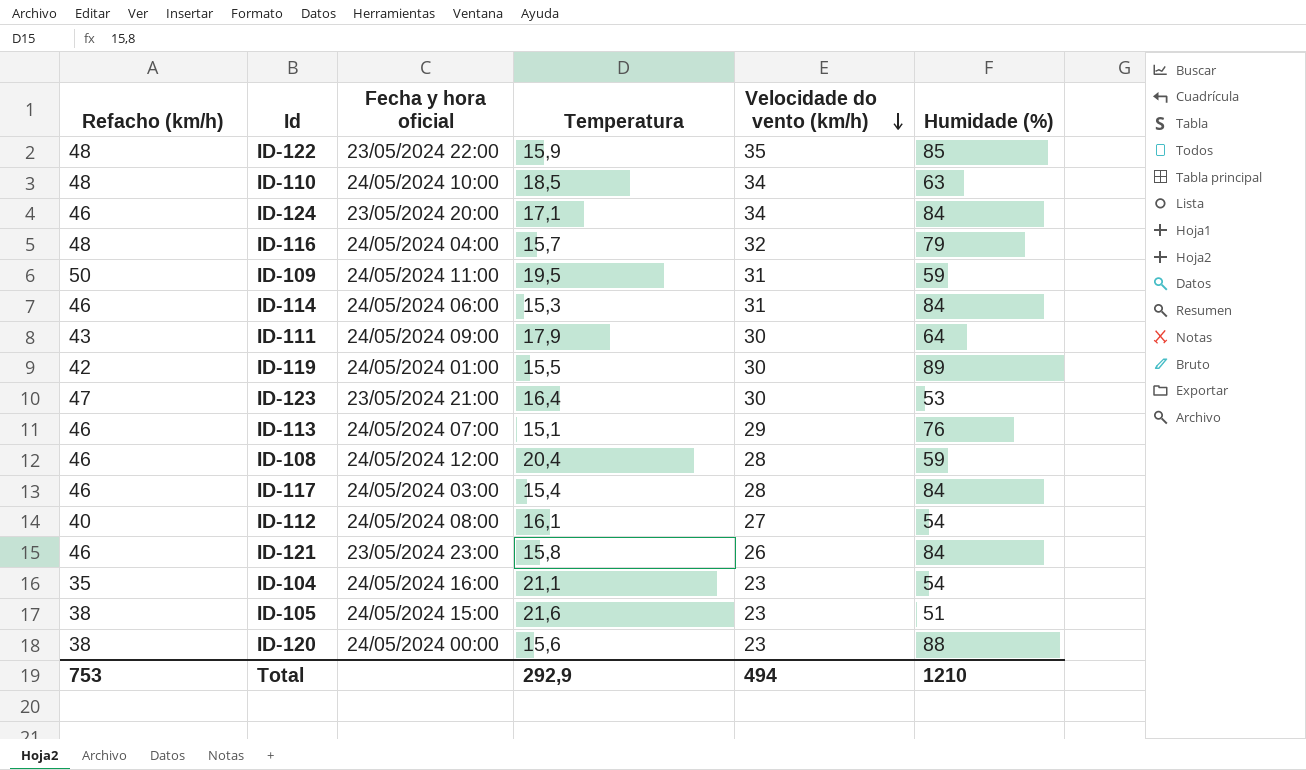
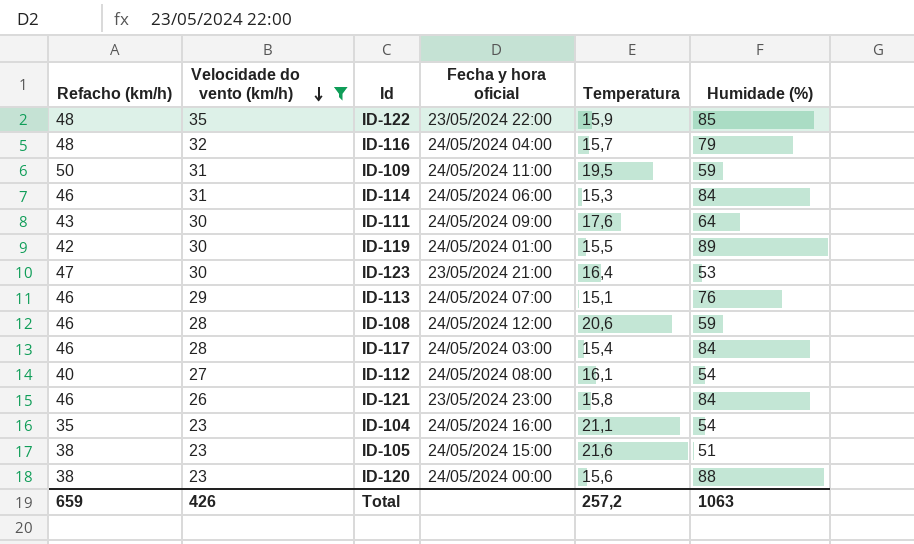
filter: none -> Velocidade do vento (km/h) != 34
column Velocidade do vento (km/h) | position: 5 -> 2
ID-111 | Temperatura: 17,9 -> 17,6
ID-108 | Temperatura: 20,4 -> 20,6
Total | Refacho (km/h): 753 -> 659
Total | Velocidade do vento (km/h): 494 -> 426
Total | Temperatura: 292,9 -> 257,2
Total | Humidade (%): 1210 -> 1063

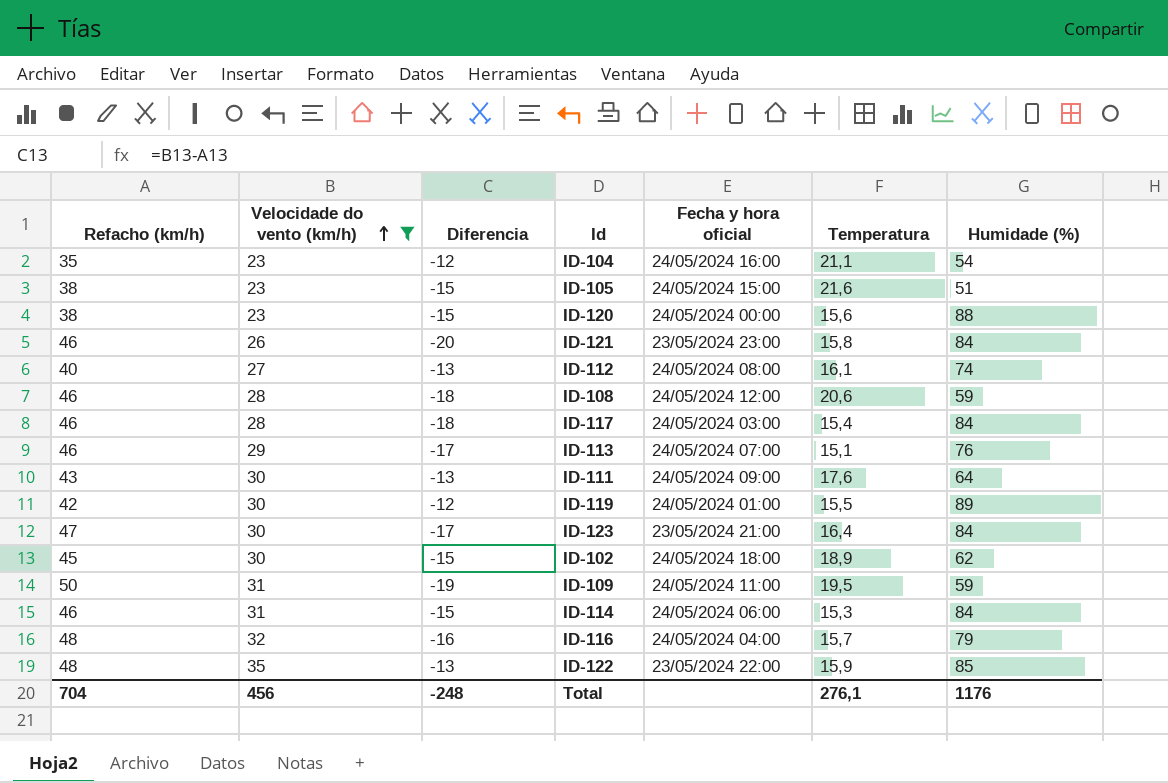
row order: Velocidade do vento (km/h) descending -> Velocidade do vento (km/h) ascending
column Diferencia | formula: none -> [Velocidade do vento (km/h)] - [Refacho (km/h)]
ID-112 | Humidade (%): 54 -> 74
ID-123 | Humidade (%): 53 -> 84
row ID-102: none -> 45 | 30 | -15 | 24/05/2024 18:00 | 18,9 | 62
Total | Refacho (km/h): 659 -> 704
Total | Velocidade do vento (km/h): 426 -> 456
Total | Temperatura: 257,2 -> 276,1
Total | Humidade (%): 1063 -> 1176

